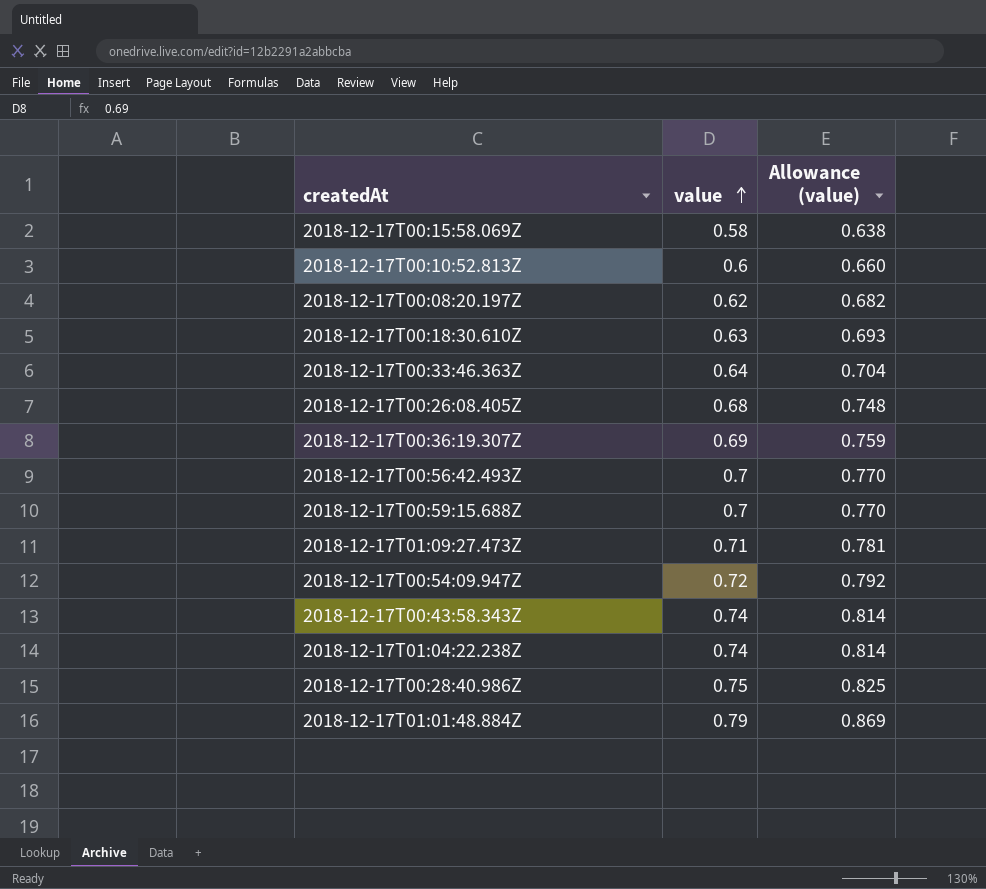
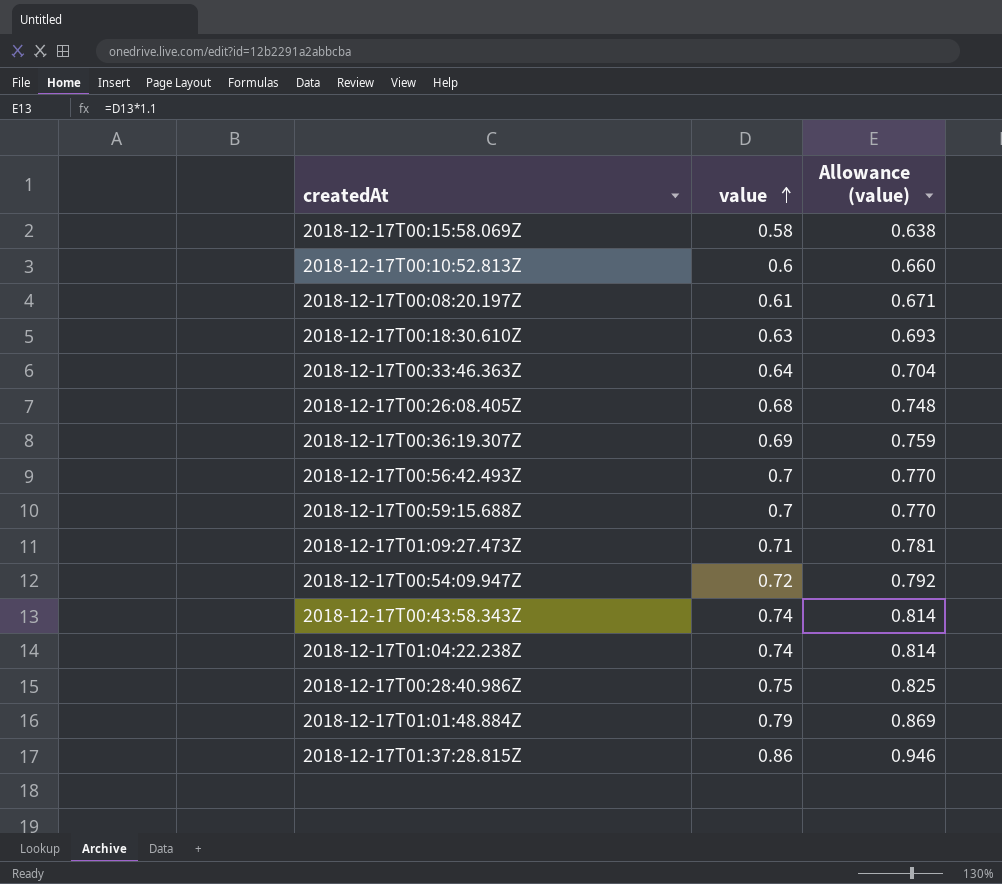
2018-12-17T00:08:20.197Z | value: 0.62 -> 0.61
2018-12-17T00:08:20.197Z | Allowance (value): 0.682 -> 0.671
row 2018-12-17T01:37:28.815Z: none -> 0.86 | 0.946

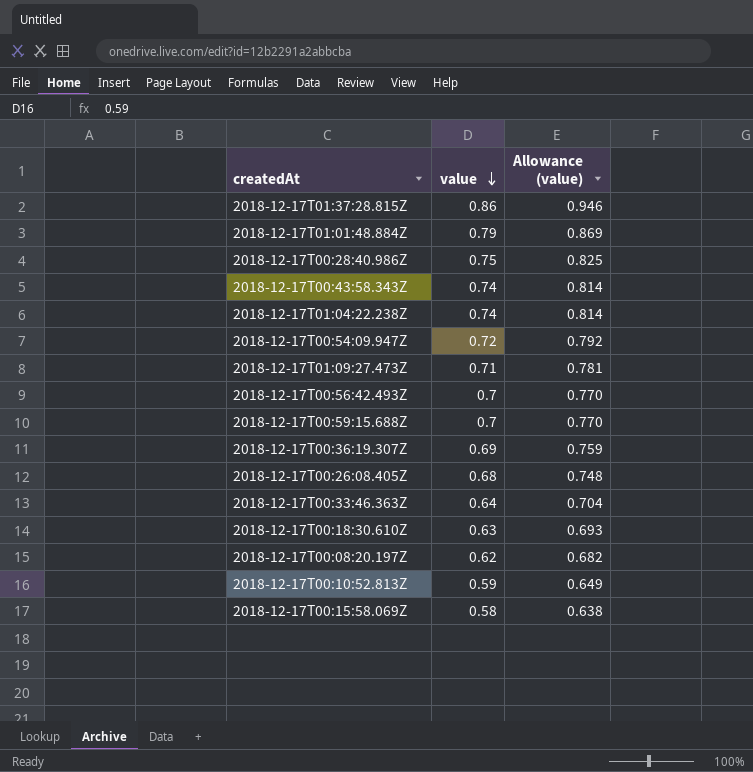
row order: value ascending -> value descending
2018-12-17T00:08:20.197Z | value: 0.61 -> 0.62
2018-12-17T00:08:20.197Z | Allowance (value): 0.671 -> 0.682
2018-12-17T00:10:52.813Z | value: 0.6 -> 0.59
2018-12-17T00:10:52.813Z | Allowance (value): 0.660 -> 0.649

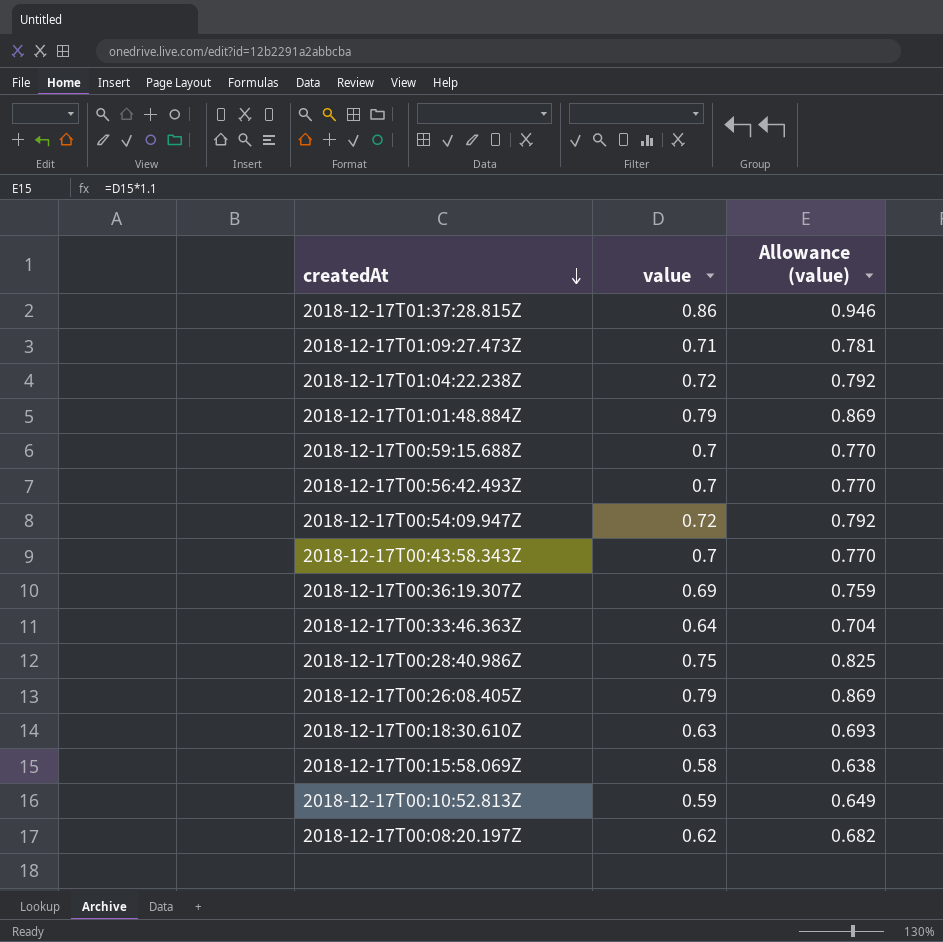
row order: value descending -> createdAt descending
2018-12-17T01:04:22.238Z | value: 0.74 -> 0.72
2018-12-17T01:04:22.238Z | Allowance (value): 0.814 -> 0.792
2018-12-17T00:43:58.343Z | value: 0.74 -> 0.7
2018-12-17T00:43:58.343Z | Allowance (value): 0.814 -> 0.770
2018-12-17T00:26:08.405Z | value: 0.68 -> 0.79
2018-12-17T00:26:08.405Z | Allowance (value): 0.748 -> 0.869

